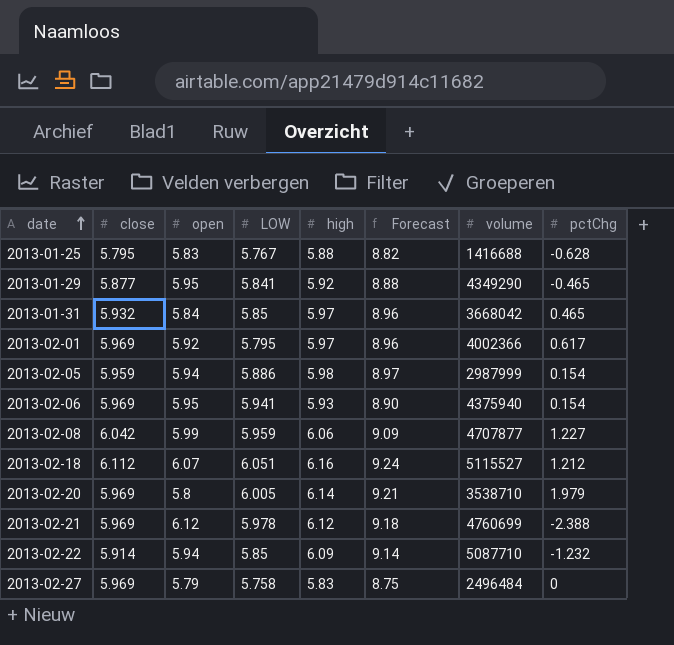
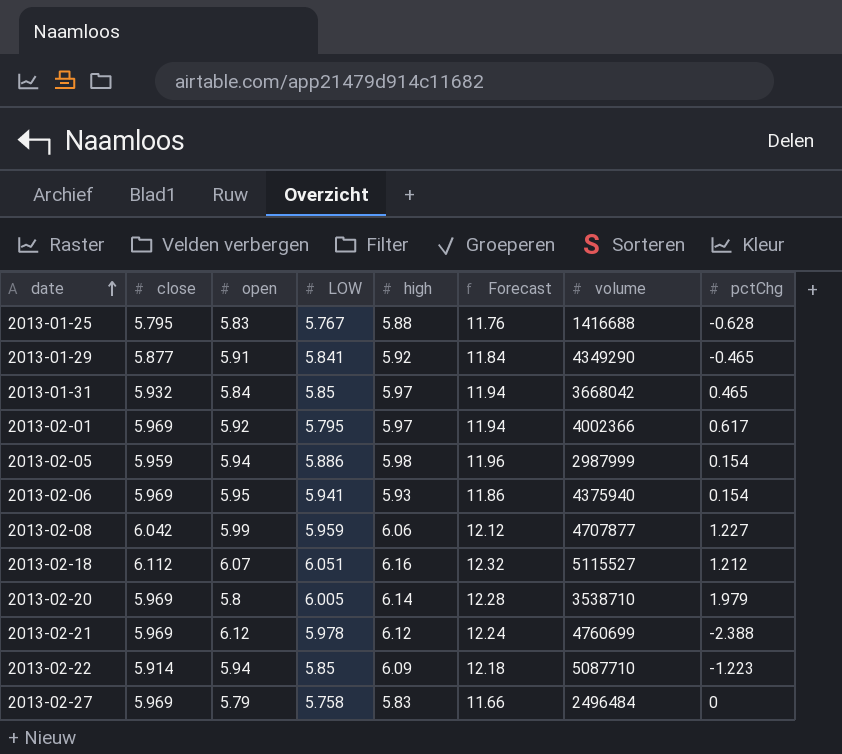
column Forecast | formula: [high] * 1.5 -> [high] * 2
2013-01-29 | open: 5.95 -> 5.91
2013-02-22 | pctChg: -1.232 -> -1.223

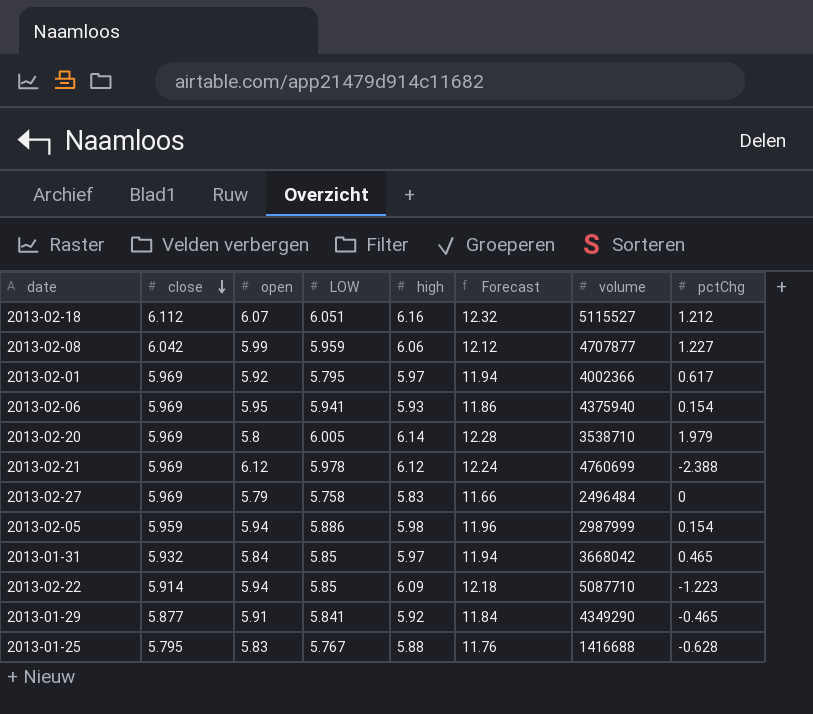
row order: date ascending -> close descending

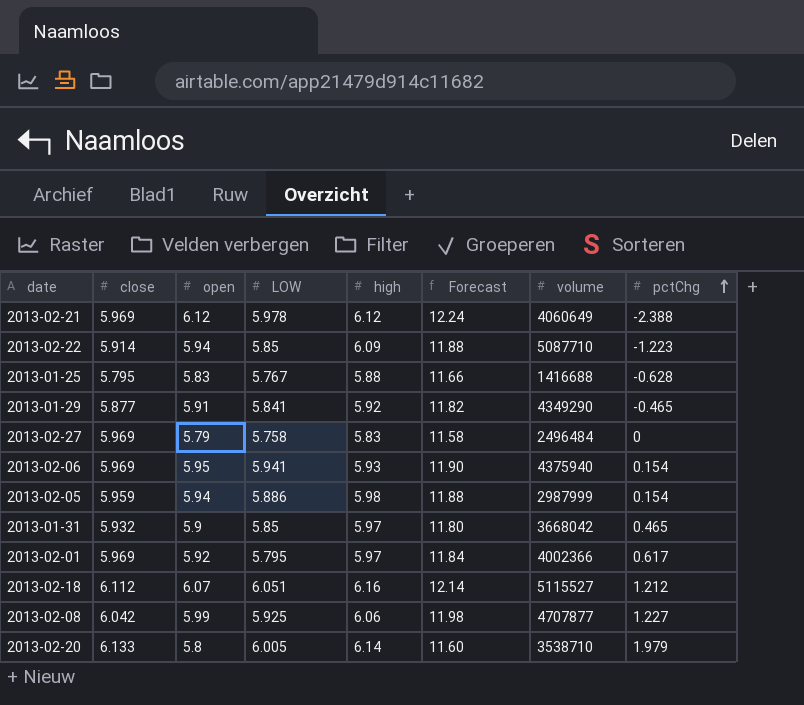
row order: close descending -> pctChg ascending
column Forecast | formula: [high] * 2 -> [open] * 2
2013-02-21 | volume: 4760699 -> 4060649
2013-01-31 | open: 5.84 -> 5.9
2013-02-08 | LOW: 5.959 -> 5.925
2013-02-20 | close: 5.969 -> 6.133

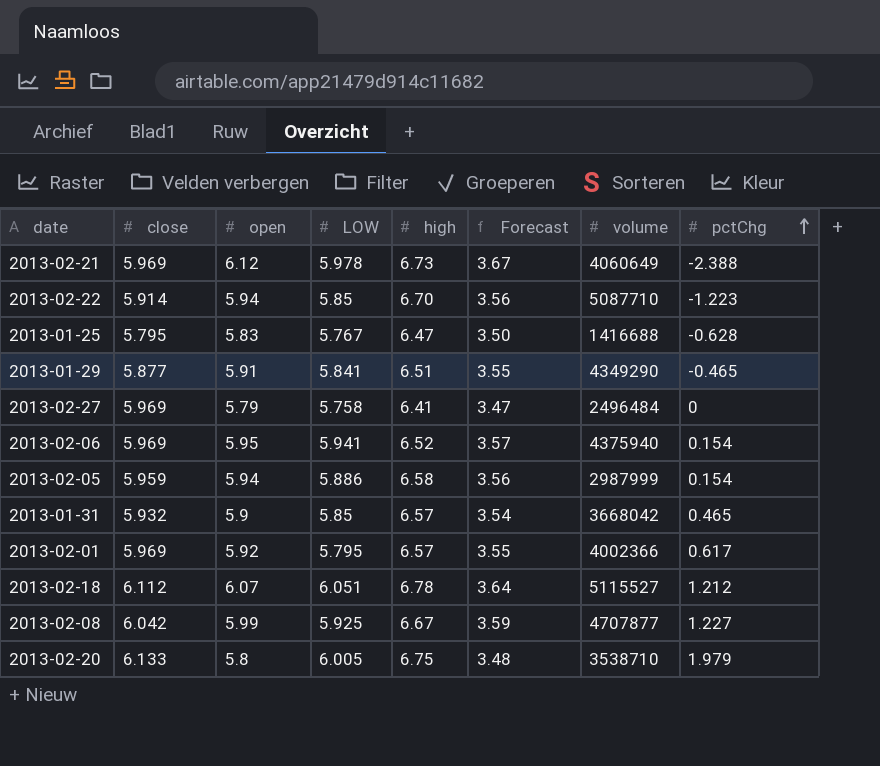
column Forecast | formula: [open] * 2 -> [open] * 0.6
2013-02-21 | high: 6.12 -> 6.73
2013-02-22 | high: 6.09 -> 6.70
2013-01-25 | high: 5.88 -> 6.47
2013-01-29 | high: 5.92 -> 6.51
2013-02-27 | high: 5.83 -> 6.41
2013-02-06 | high: 5.93 -> 6.52
2013-02-05 | high: 5.98 -> 6.58
2013-01-31 | high: 5.97 -> 6.57
2013-02-01 | high: 5.97 -> 6.57
2013-02-18 | high: 6.16 -> 6.78
2013-02-08 | high: 6.06 -> 6.67
2013-02-20 | high: 6.14 -> 6.75

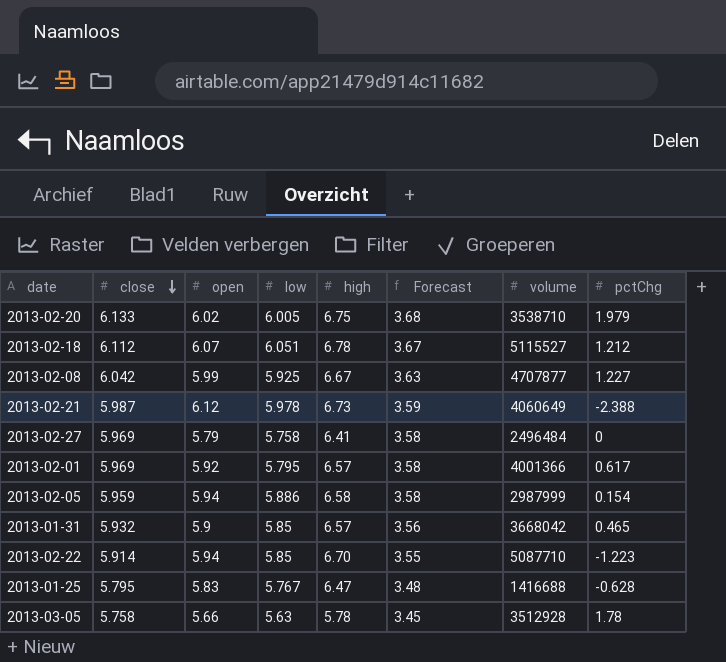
row order: pctChg ascending -> close descending
column name: LOW -> low
column Forecast | formula: [open] * 0.6 -> [close] * 0.6
row 2013-01-29: 5.877 | 5.91 | 5.841 | 6.51 | 3.55 | 4349290 | -0.465 -> none
row 2013-02-06: 5.969 | 5.95 | 5.941 | 6.52 | 3.57 | 4375940 | 0.154 -> none
2013-02-20 | open: 5.8 -> 6.02
2013-02-21 | close: 5.969 -> 5.987
2013-02-01 | volume: 4002366 -> 4001366
row 2013-03-05: none -> 5.758 | 5.66 | 5.63 | 5.78 | 3.45 | 3512928 | 1.78

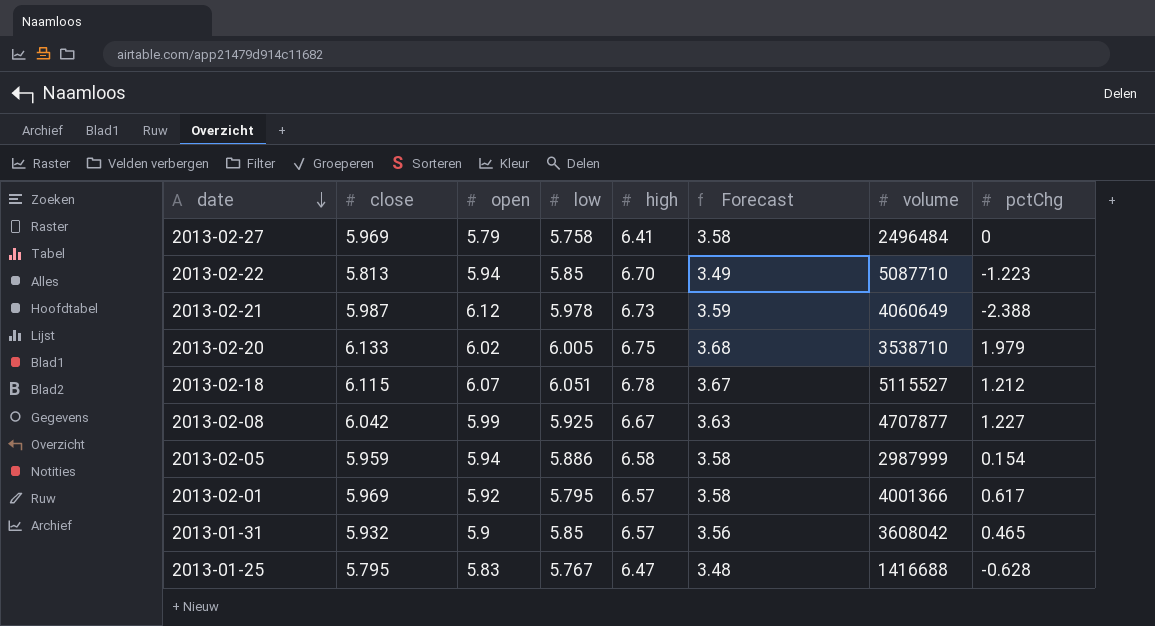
row order: close descending -> date descending
row 2013-03-05: 5.758 | 5.66 | 5.63 | 5.78 | 3.45 | 3512928 | 1.78 -> none
2013-02-22 | close: 5.914 -> 5.813
2013-02-22 | Forecast: 3.55 -> 3.49
2013-02-18 | close: 6.112 -> 6.115
2013-01-31 | volume: 3668042 -> 3608042

